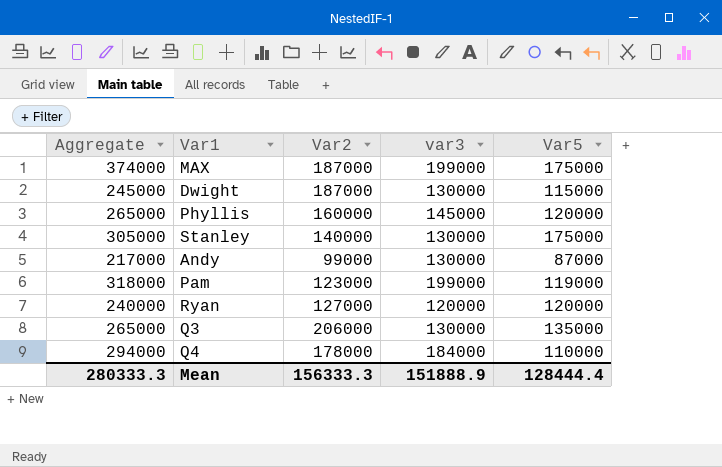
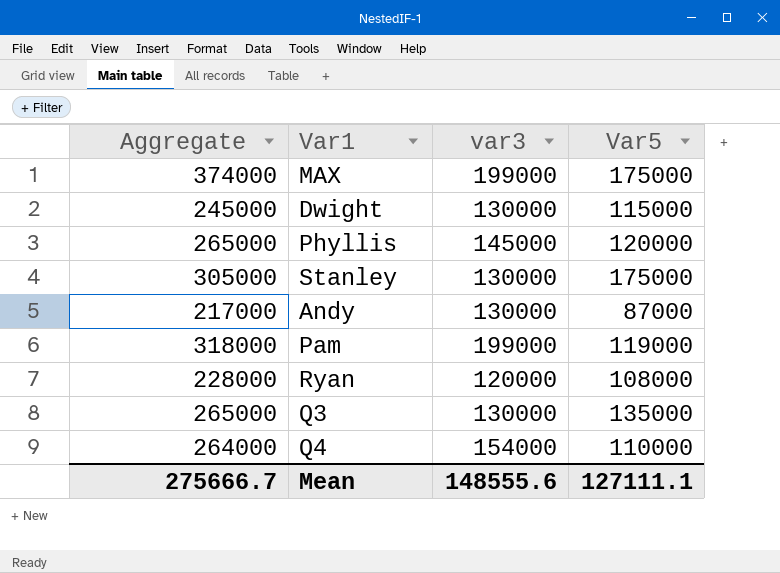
column Var2 | position: 3 -> none
Ryan | Aggregate: 240000 -> 228000
Ryan | Var5: 120000 -> 108000
Q4 | Aggregate: 294000 -> 264000
Q4 | var3: 184000 -> 154000
Mean | Aggregate: 280333.3 -> 275666.7
Mean | var3: 151888.9 -> 148555.6
Mean | Var5: 128444.4 -> 127111.1

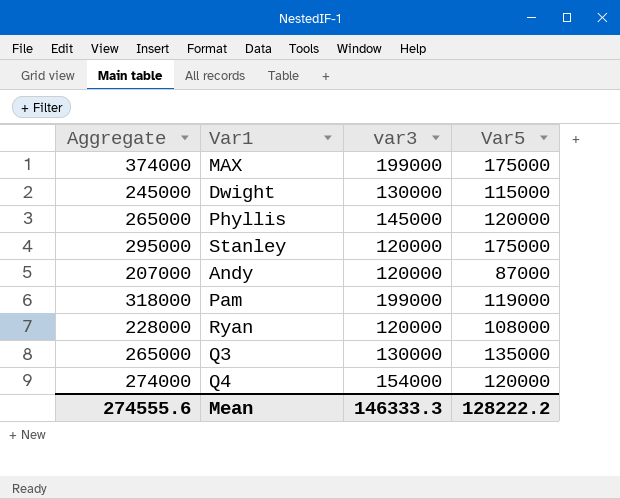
Stanley | Aggregate: 305000 -> 295000
Stanley | var3: 130000 -> 120000
Andy | Aggregate: 217000 -> 207000
Andy | var3: 130000 -> 120000
Q4 | Aggregate: 264000 -> 274000
Q4 | Var5: 110000 -> 120000
Mean | Aggregate: 275666.7 -> 274555.6
Mean | var3: 148555.6 -> 146333.3
Mean | Var5: 127111.1 -> 128222.2

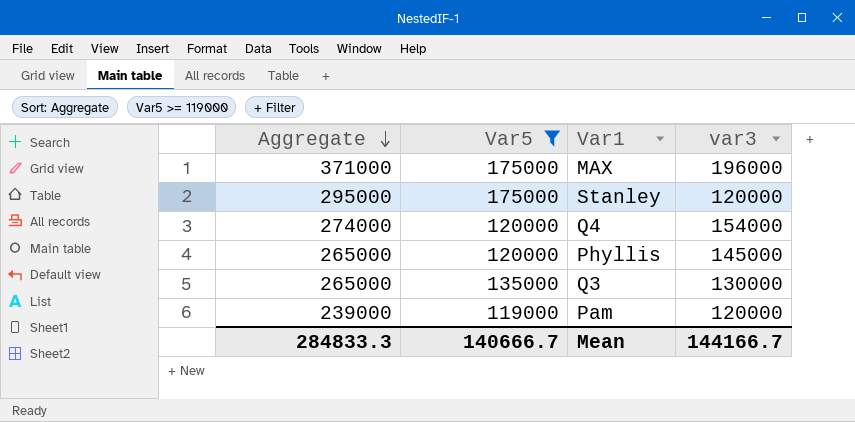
filter: none -> Var5 >= 119000
row order: none -> Aggregate descending
column Var5 | position: 4 -> 2
MAX | Aggregate: 374000 -> 371000
MAX | var3: 199000 -> 196000
Pam | Aggregate: 318000 -> 239000
Pam | var3: 199000 -> 120000
Mean | Aggregate: 274555.6 -> 284833.3
Mean | Var5: 128222.2 -> 140666.7
Mean | var3: 146333.3 -> 144166.7

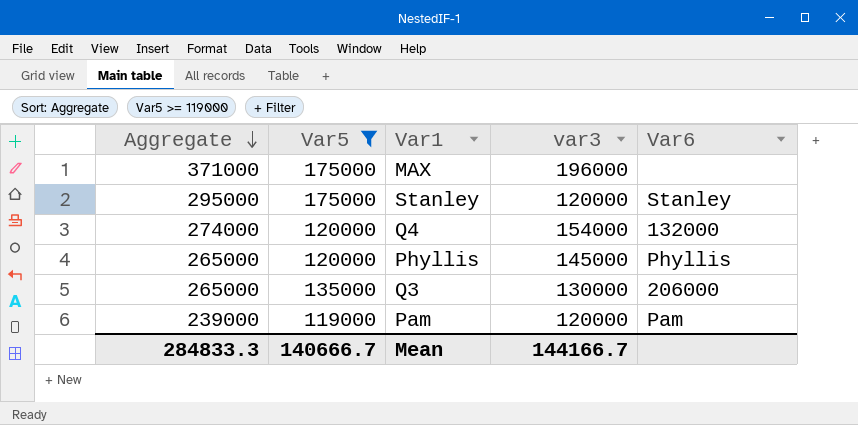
column Var6 | position: none -> 5

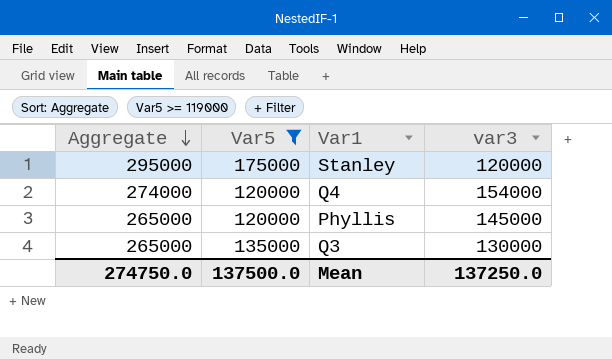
column Var6 | position: 5 -> none
row MAX: 371000 | 175000 | 196000 | none -> none
row Pam: 239000 | 119000 | 120000 | Pam -> none
Mean | Aggregate: 284833.3 -> 274750.0
Mean | Var5: 140666.7 -> 137500.0
Mean | var3: 144166.7 -> 137250.0

